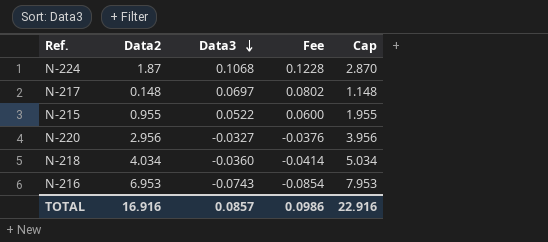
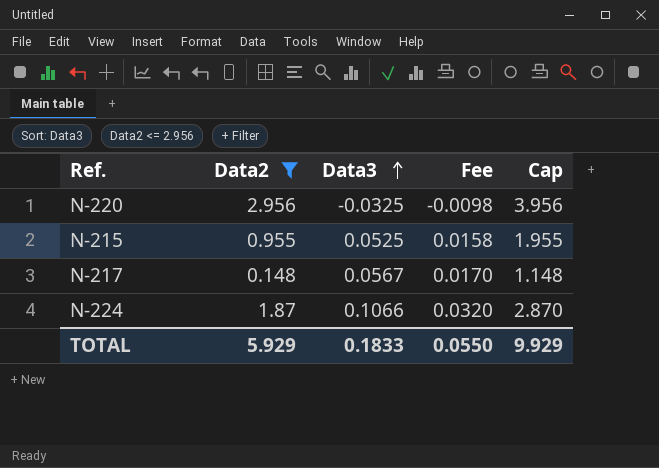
filter: none -> Data2 <= 2.956
row order: Data3 descending -> Data3 ascending
column Fee | formula: [Data3] * 1.15 -> [Data3] * 0.3
N-220 | Data3: -0.0327 -> -0.0325
N-215 | Data3: 0.0522 -> 0.0525
N-217 | Data3: 0.0697 -> 0.0567
N-224 | Data3: 0.1068 -> 0.1066
TOTAL | Data2: 16.916 -> 5.929
TOTAL | Data3: 0.0857 -> 0.1833
TOTAL | Fee: 0.0986 -> 0.0550
TOTAL | Cap: 22.916 -> 9.929

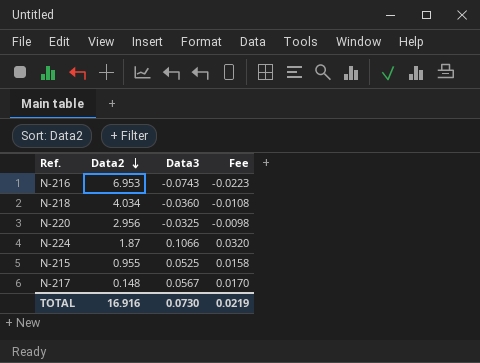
filter: Data2 <= 2.956 -> none
row order: Data3 ascending -> Data2 descending
column Cap | formula: [Data2] + 1 -> none
TOTAL | Data2: 5.929 -> 16.916
TOTAL | Data3: 0.1833 -> 0.0730
TOTAL | Fee: 0.0550 -> 0.0219

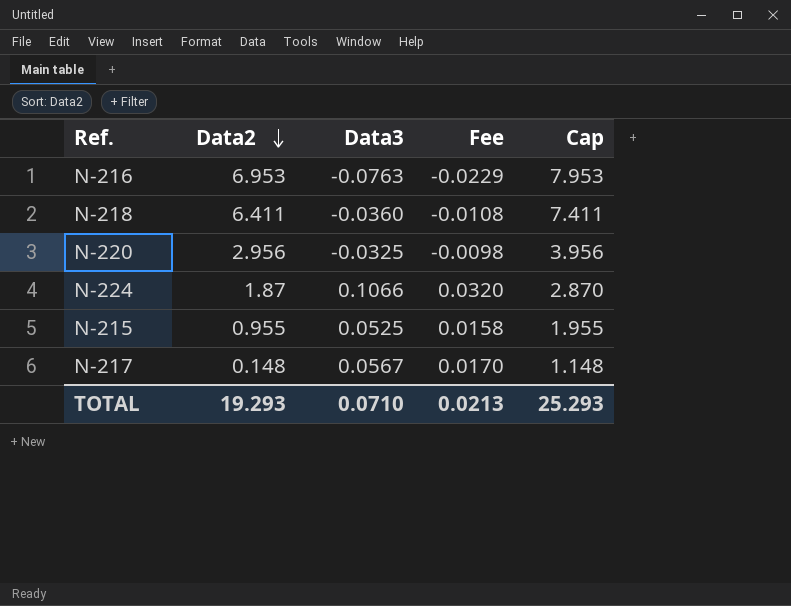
column Cap | formula: none -> [Data2] + 1
N-216 | Data3: -0.0743 -> -0.0763
N-216 | Fee: -0.0223 -> -0.0229
N-218 | Data2: 4.034 -> 6.411
TOTAL | Data2: 16.916 -> 19.293
TOTAL | Data3: 0.0730 -> 0.0710
TOTAL | Fee: 0.0219 -> 0.0213

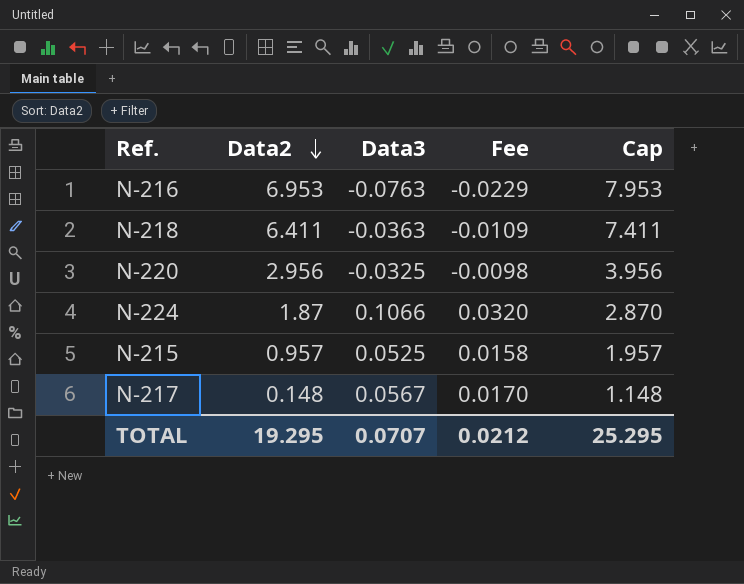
N-218 | Data3: -0.0360 -> -0.0363
N-218 | Fee: -0.0108 -> -0.0109
N-215 | Data2: 0.955 -> 0.957
N-215 | Cap: 1.955 -> 1.957
TOTAL | Data2: 19.293 -> 19.295
TOTAL | Data3: 0.0710 -> 0.0707
TOTAL | Fee: 0.0213 -> 0.0212
TOTAL | Cap: 25.293 -> 25.295

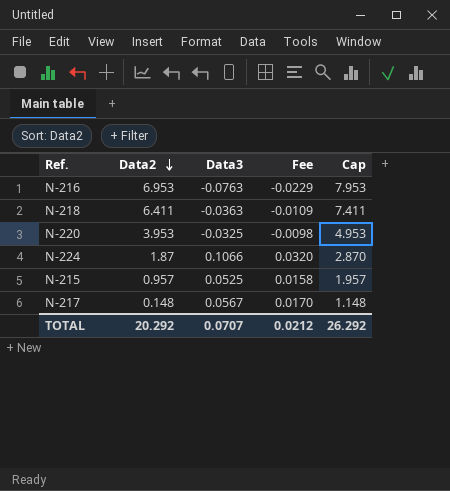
N-220 | Data2: 2.956 -> 3.953
N-220 | Cap: 3.956 -> 4.953
TOTAL | Data2: 19.295 -> 20.292
TOTAL | Cap: 25.295 -> 26.292

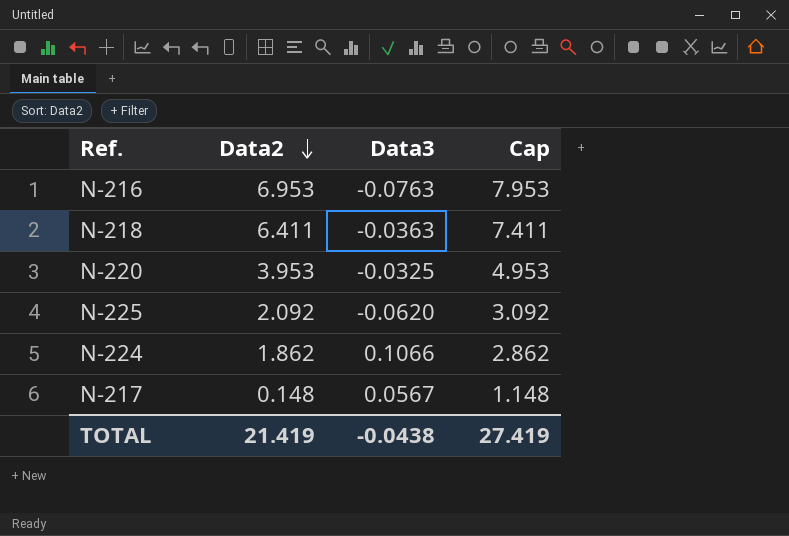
column Fee | formula: [Data3] * 0.3 -> none
row N-215: 0.957 | 0.0525 | 0.0158 | 1.957 -> none
row N-225: none -> 2.092 | -0.0620 | 3.092
N-224 | Data2: 1.87 -> 1.862
N-224 | Cap: 2.870 -> 2.862
TOTAL | Data2: 20.292 -> 21.419
TOTAL | Data3: 0.0707 -> -0.0438
TOTAL | Cap: 26.292 -> 27.419

